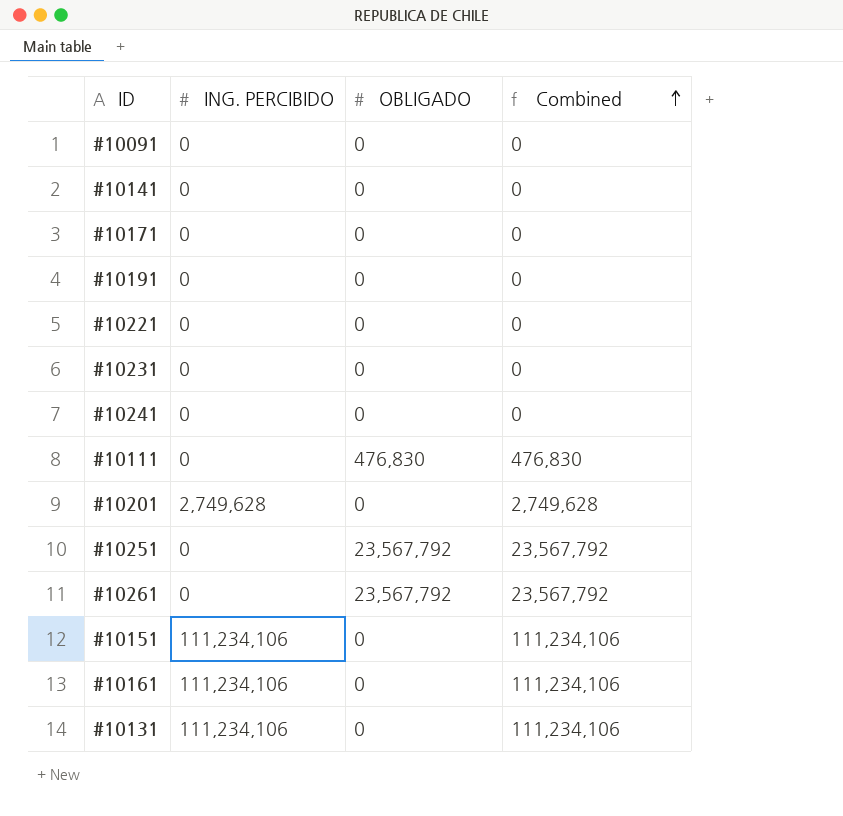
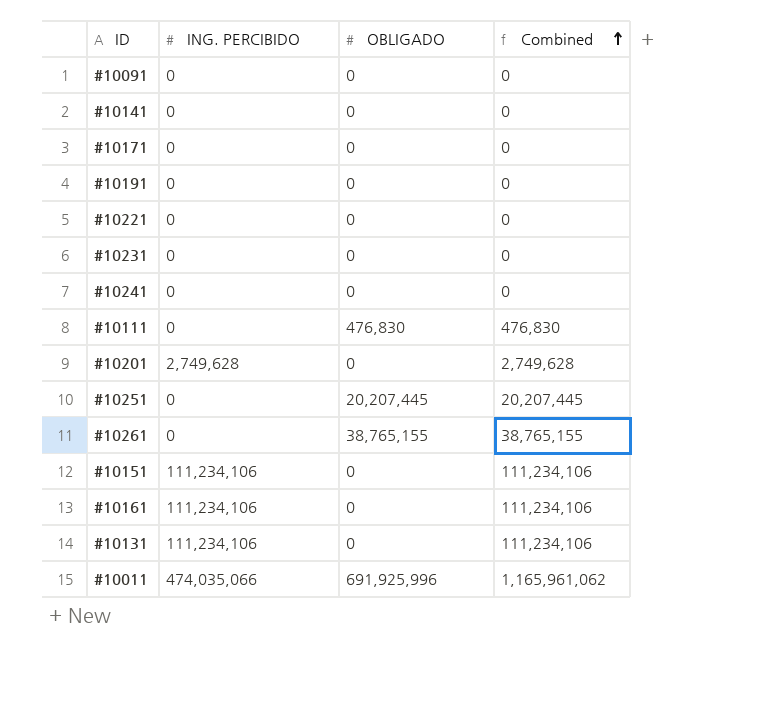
#10251 | OBLIGADO: 23,567,792 -> 20,207,445
#10251 | Combined: 23,567,792 -> 20,207,445
#10261 | OBLIGADO: 23,567,792 -> 38,765,155
#10261 | Combined: 23,567,792 -> 38,765,155
row #10011: none -> 474,035,066 | 691,925,996 | 1,165,961,062

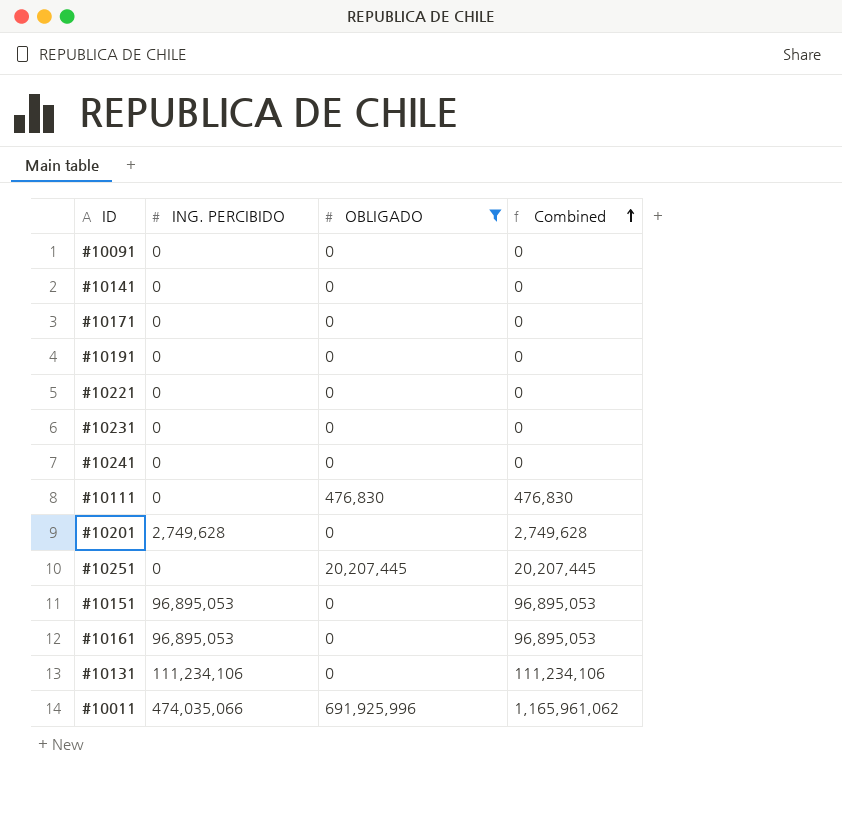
filter: none -> OBLIGADO != 38,765,155
#10151 | ING. PERCIBIDO: 111,234,106 -> 96,895,053
#10151 | Combined: 111,234,106 -> 96,895,053
#10161 | ING. PERCIBIDO: 111,234,106 -> 96,895,053
#10161 | Combined: 111,234,106 -> 96,895,053

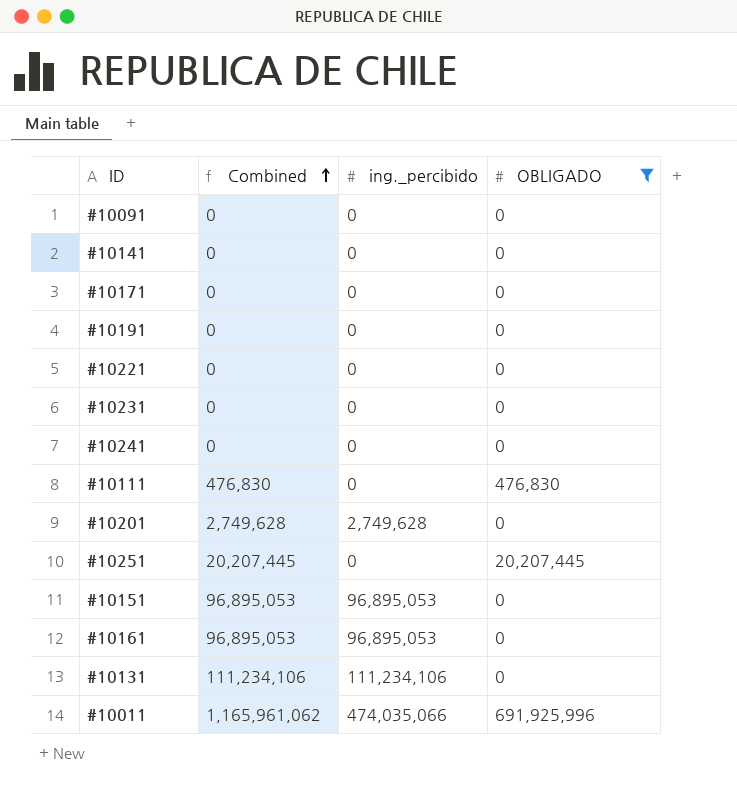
column Combined | position: 4 -> 2
column name: ING. PERCIBIDO -> ing._percibido

